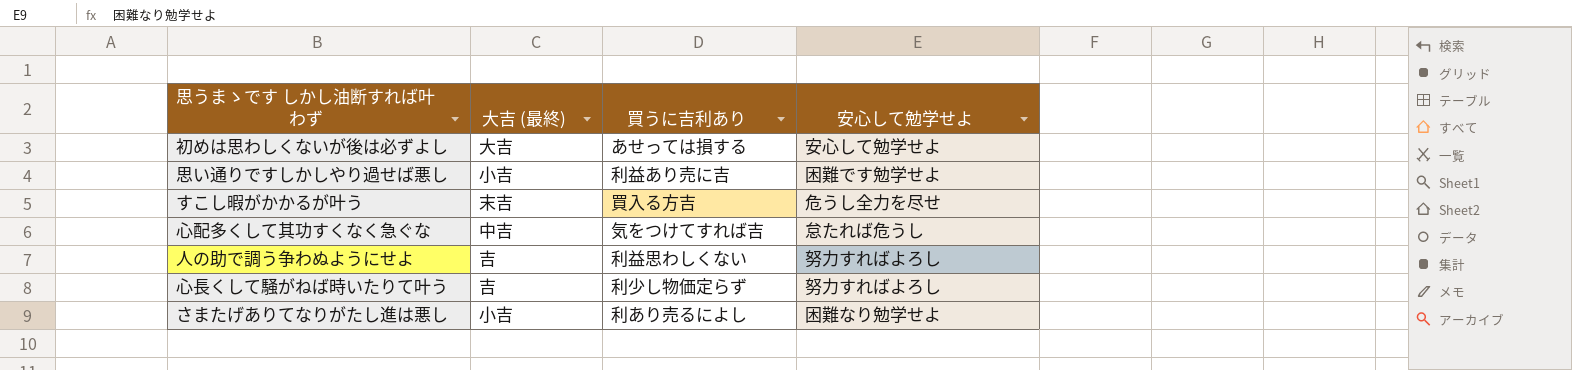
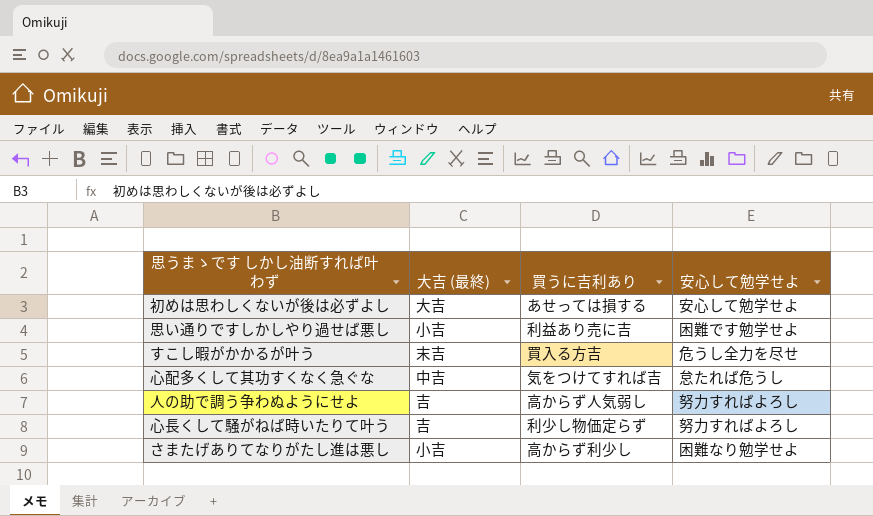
人の助で調う争わぬようにせよ | 買うに吉利あり: 利益思わしくない -> 高からず人気弱し
さまたげありてなりがたし進は悪し | 買うに吉利あり: 利あり売るによし -> 高からず利少し

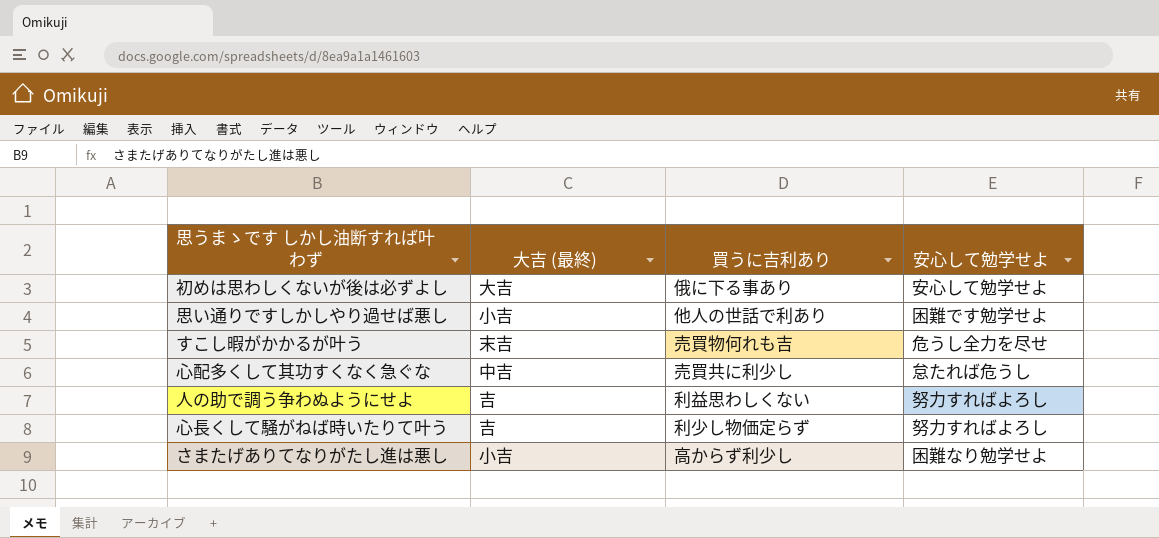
初めは思わしくないが後は必ずよし | 買うに吉利あり: あせっては損する -> 俄に下る事あり
思い通りですしかしやり過せば悪し | 買うに吉利あり: 利益あり売に吉 -> 他人の世話で利あり
すこし暇がかかるが叶う | 買うに吉利あり: 買入る方吉 -> 売買物何れも吉
心配多くして其功すくなく急ぐな | 買うに吉利あり: 気をつけてすれば吉 -> 売買共に利少し
人の助で調う争わぬようにせよ | 買うに吉利あり: 高からず人気弱し -> 利益思わしくない

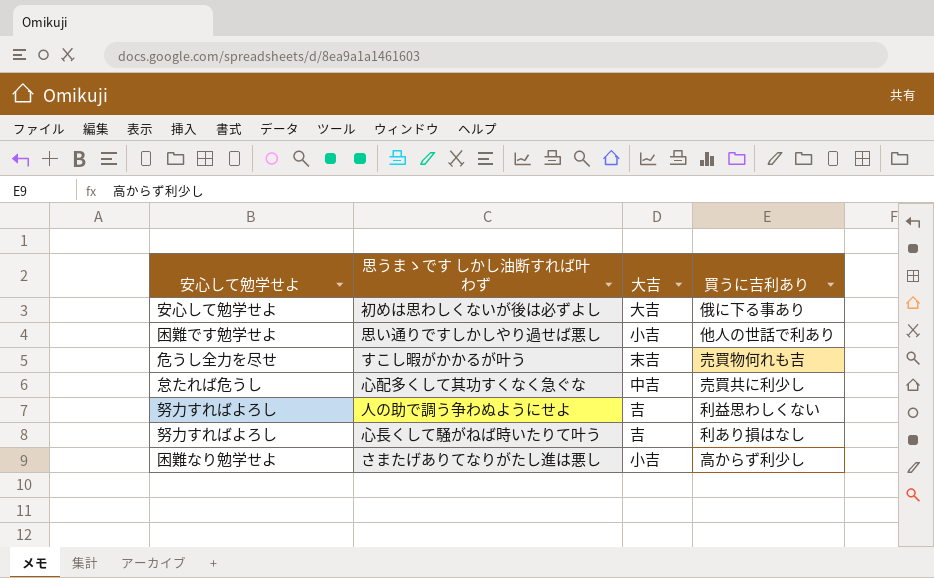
column 安心して勉学せよ | position: 4 -> 1
column name: 大吉 (最終) -> 大吉
心長くして騒がねば時いたりて叶う | 買うに吉利あり: 利少し物価定らず -> 利あり損はなし

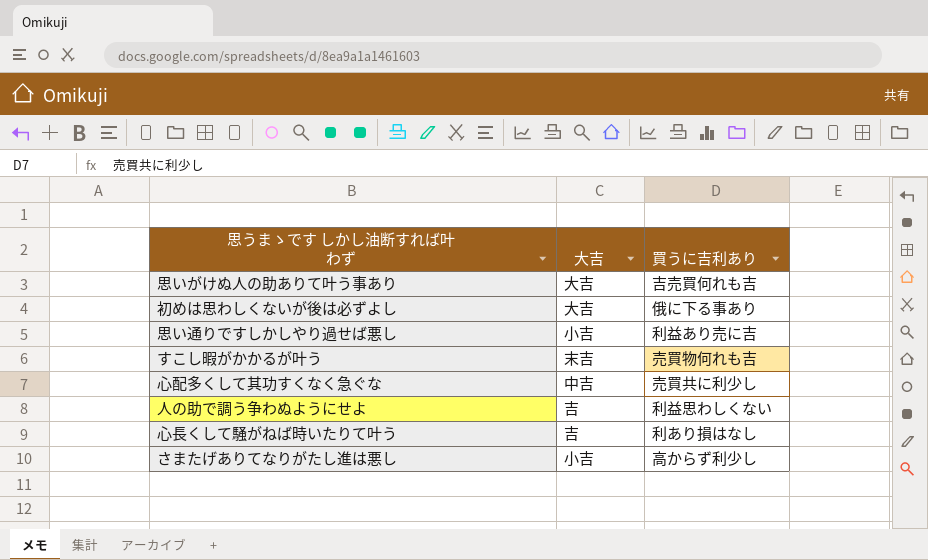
column 安心して勉学せよ | position: 1 -> none
row 思いがけぬ人の助ありて叶う事あり: none -> 大吉 | 吉売買何れも吉
思い通りですしかしやり過せば悪し | 買うに吉利あり: 他人の世話で利あり -> 利益あり売に吉

